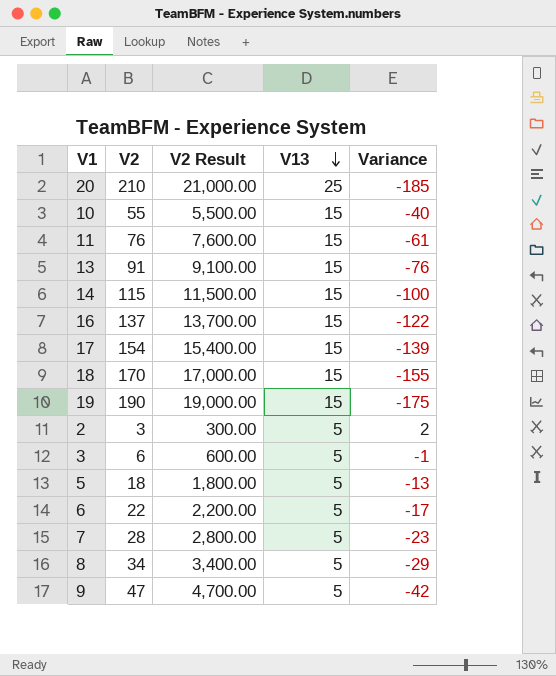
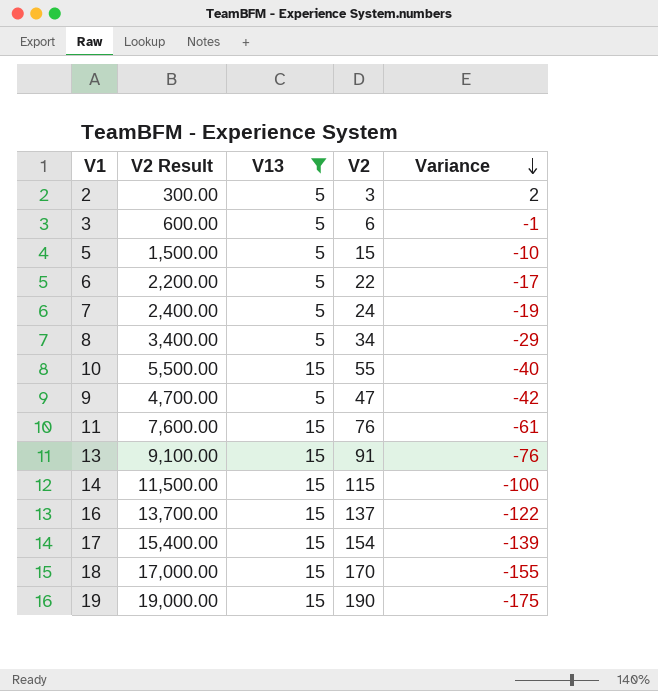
filter: none -> V13 != 25
row order: V13 descending -> Variance descending
column V2 | position: 2 -> 4
5 | V2 Result: 1,800.00 -> 1,500.00
5 | V2: 18 -> 15
5 | Variance: -13 -> -10
7 | V2 Result: 2,800.00 -> 2,400.00
7 | V2: 28 -> 24
7 | Variance: -23 -> -19

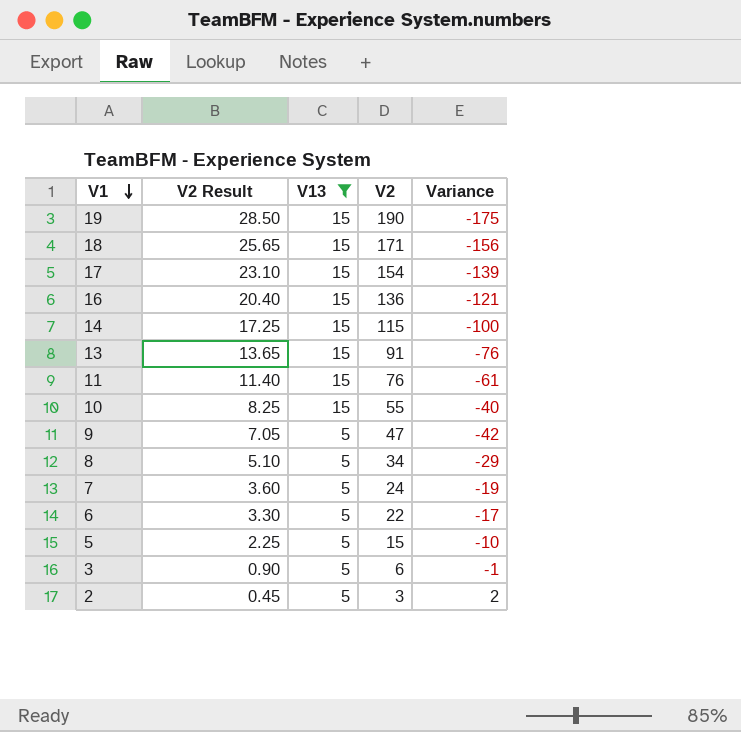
row order: Variance descending -> V1 descending
column V2 Result | formula: [V2] * 100 -> [V2] * 0.15
18 | V2: 170 -> 171
18 | Variance: -155 -> -156
16 | V2: 137 -> 136
16 | Variance: -122 -> -121

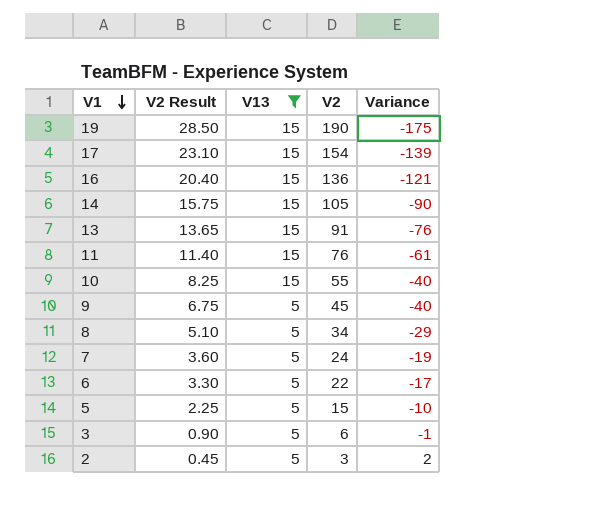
row 18: 25.65 | 15 | 171 | -156 -> none
14 | V2 Result: 17.25 -> 15.75
14 | V2: 115 -> 105
14 | Variance: -100 -> -90
9 | V2 Result: 7.05 -> 6.75
9 | V2: 47 -> 45
9 | Variance: -42 -> -40

